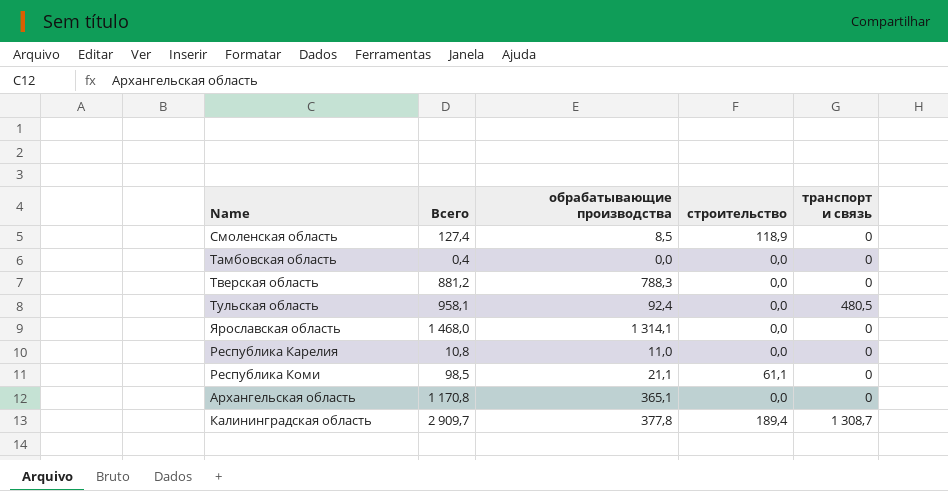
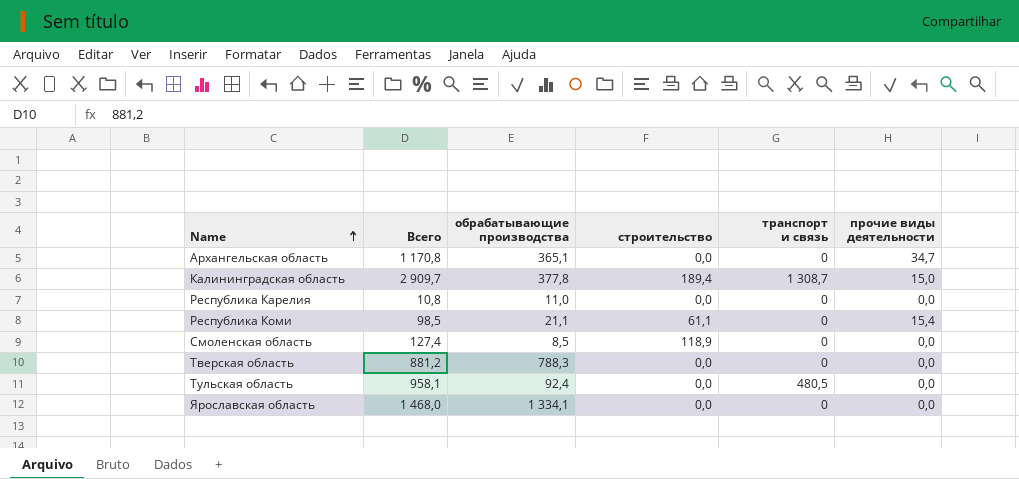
row order: none -> Name ascending
column прочие виды деятельности | position: none -> 6
row Тамбовская область: 0,4 | 0,0 | 0,0 | 0 -> none
Ярославская область | обрабатывающие производства: 1 314,1 -> 1 334,1

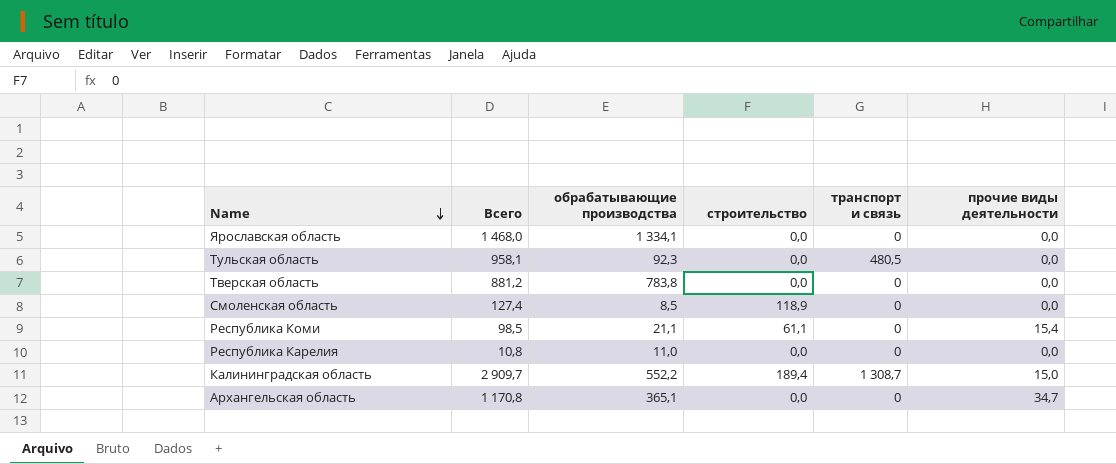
row order: Name ascending -> Name descending
Тульская область | обрабатывающие производства: 92,4 -> 92,3
Тверская область | обрабатывающие производства: 788,3 -> 783,8
Калининградская область | обрабатывающие производства: 377,8 -> 552,2

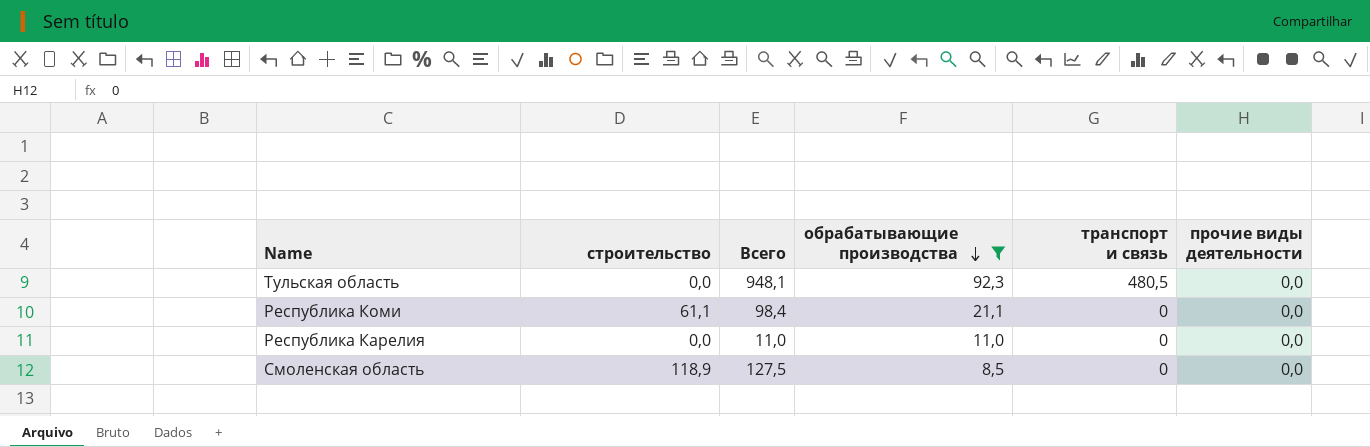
filter: none -> обрабатывающие производства <= 92,3
row order: Name descending -> обрабатывающие производства descending
column строительство | position: 4 -> 2
Тульская область | Всего: 958,1 -> 948,1
Республика Коми | Всего: 98,5 -> 98,4
Республика Коми | прочие виды деятельности: 15,4 -> 0,0
Республика Карелия | Всего: 10,8 -> 11,0
Смоленская область | Всего: 127,4 -> 127,5

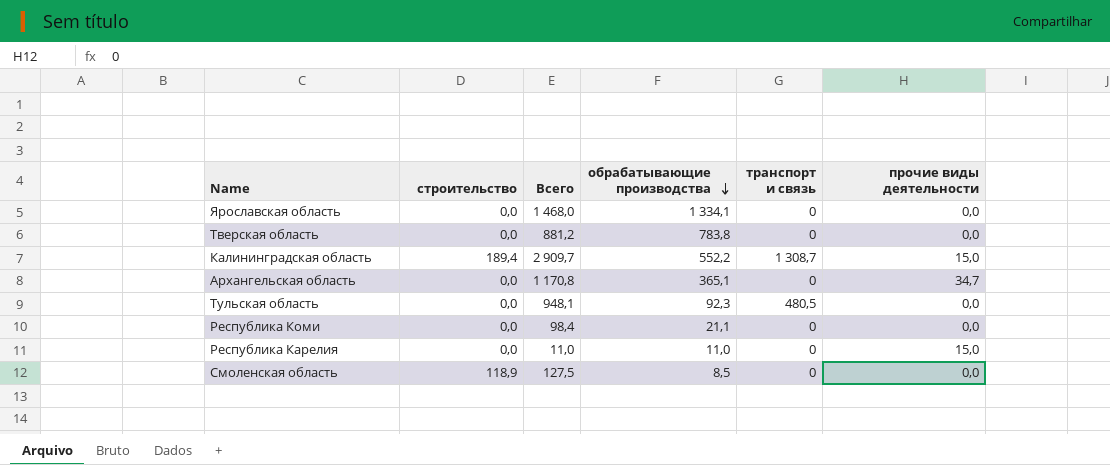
filter: обрабатывающие производства <= 92,3 -> none
Республика Коми | строительство: 61,1 -> 0,0
Республика Карелия | прочие виды деятельности: 0,0 -> 15,0

